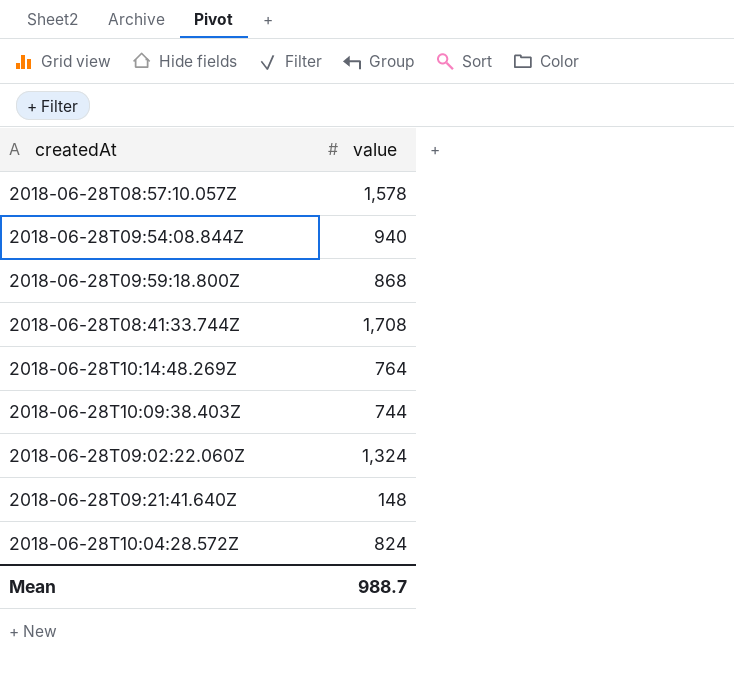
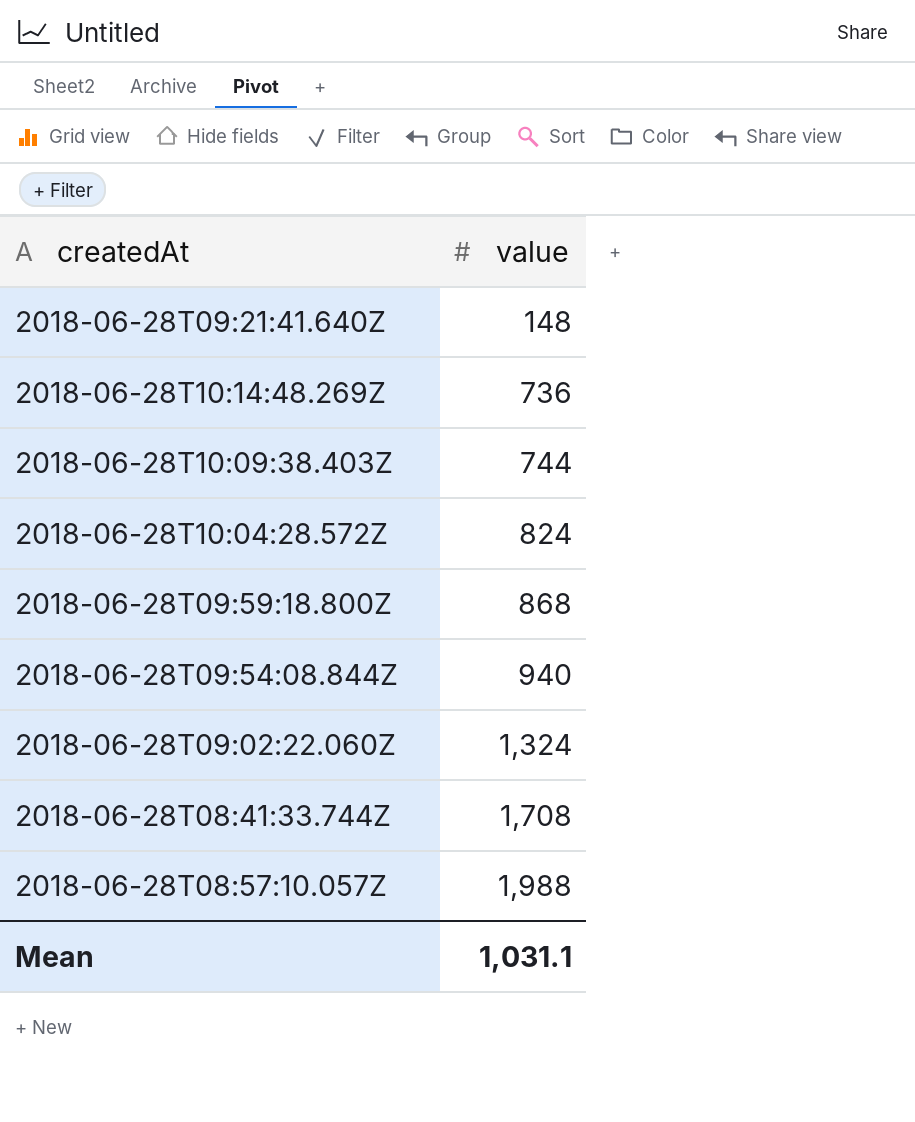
row order: none -> value ascending
2018-06-28T10:14:48.269Z | value: 764 -> 736
2018-06-28T08:57:10.057Z | value: 1,578 -> 1,988
Mean | value: 988.7 -> 1,031.1

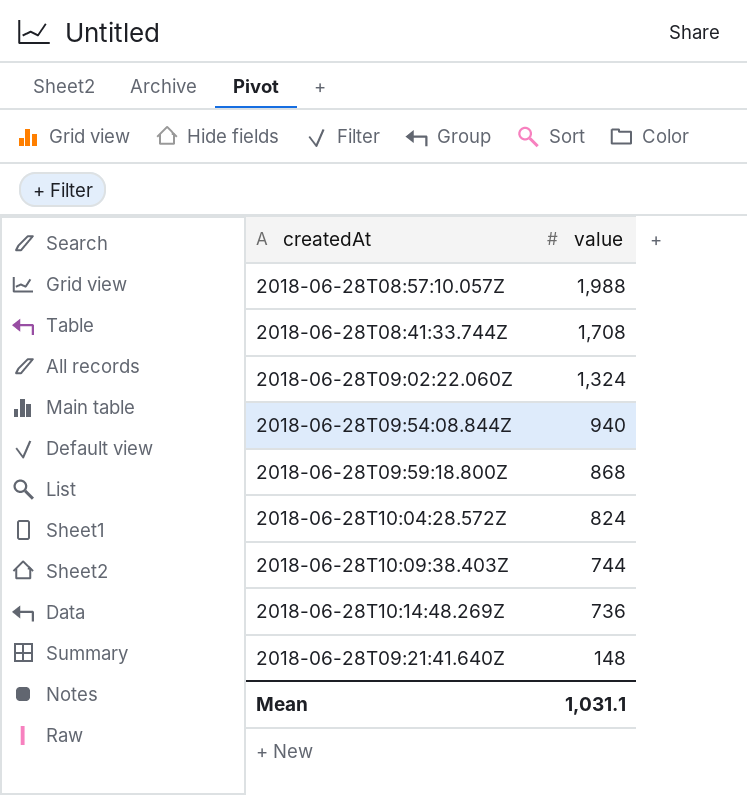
row order: value ascending -> value descending

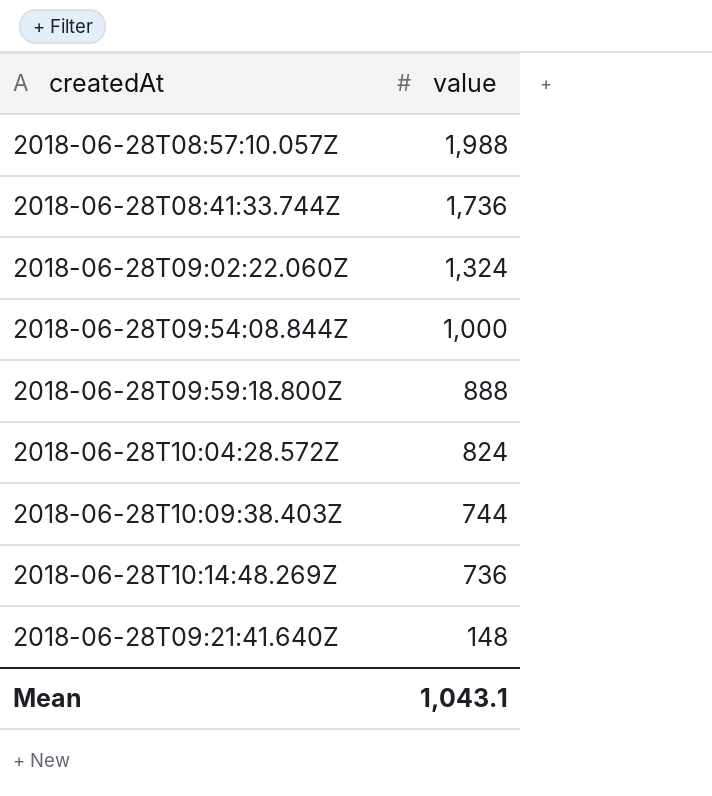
2018-06-28T08:41:33.744Z | value: 1,708 -> 1,736
2018-06-28T09:54:08.844Z | value: 940 -> 1,000
2018-06-28T09:59:18.800Z | value: 868 -> 888
Mean | value: 1,031.1 -> 1,043.1

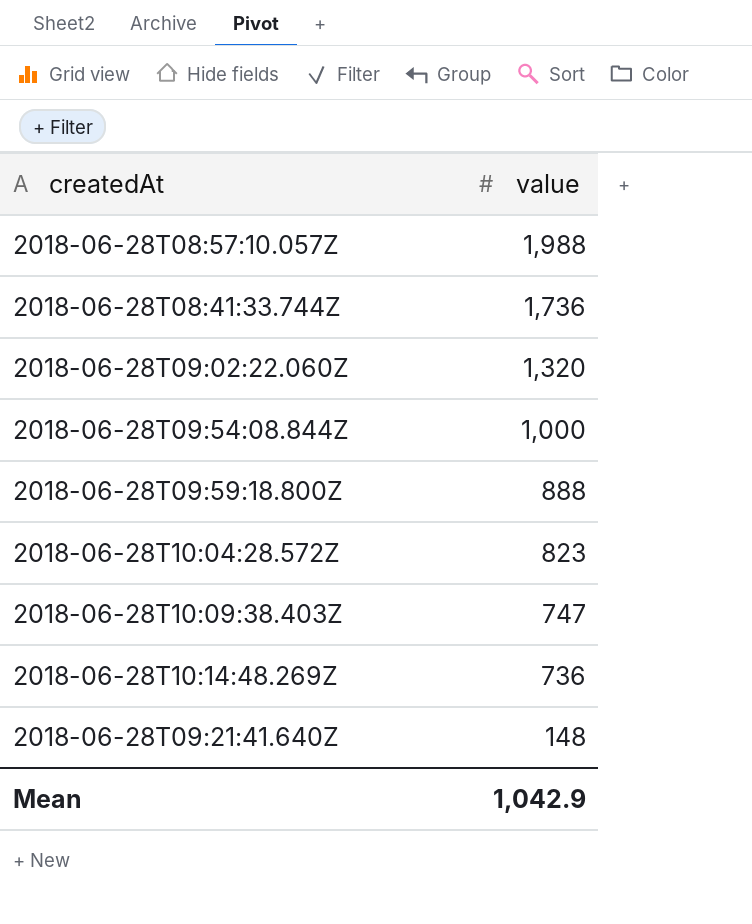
2018-06-28T09:02:22.060Z | value: 1,324 -> 1,320
2018-06-28T10:04:28.572Z | value: 824 -> 823
2018-06-28T10:09:38.403Z | value: 744 -> 747
Mean | value: 1,043.1 -> 1,042.9

